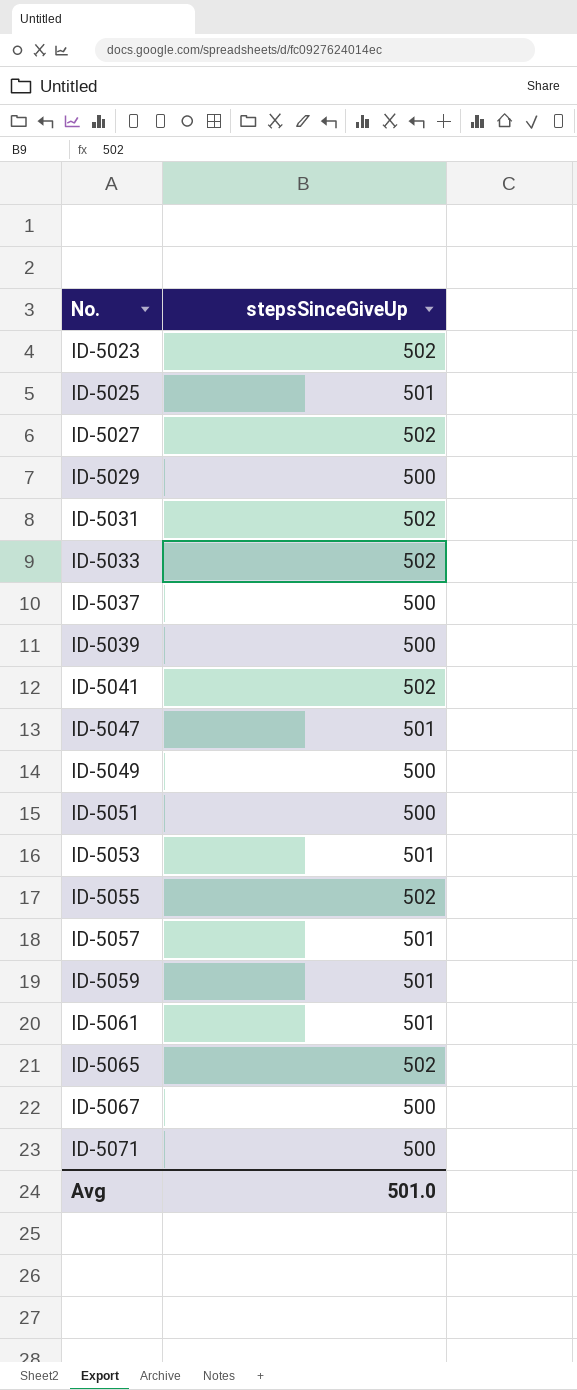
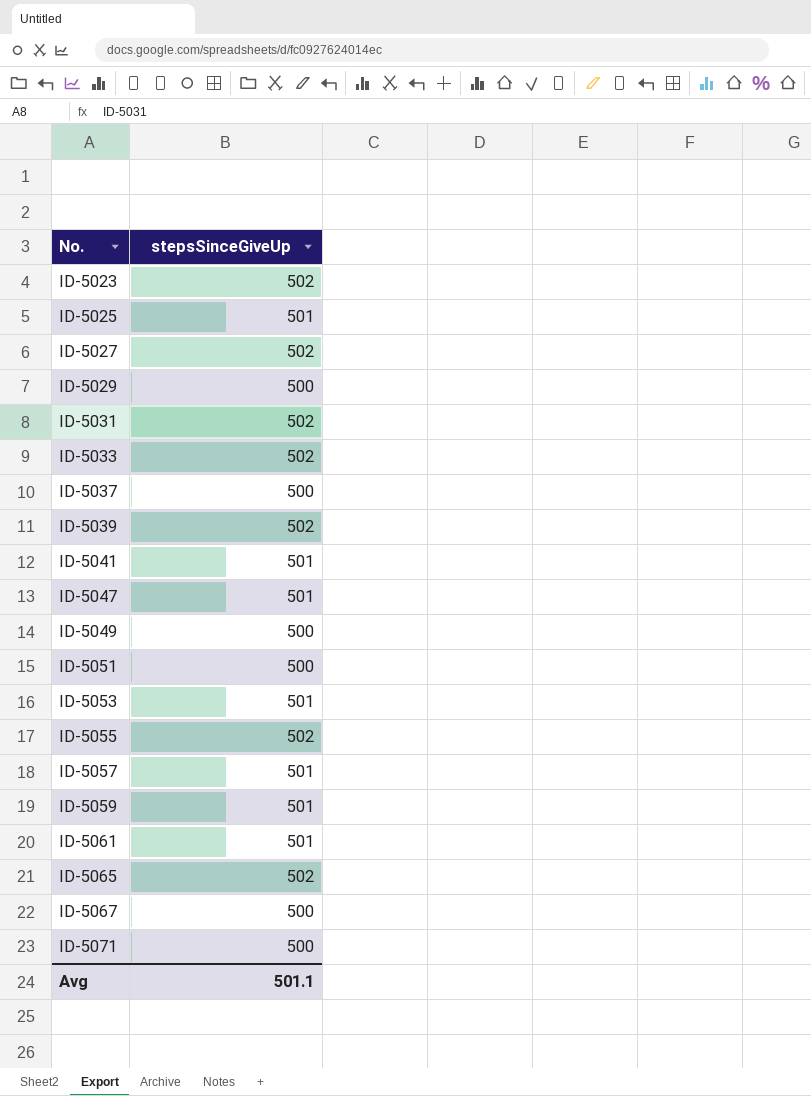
ID-5039 | stepsSinceGiveUp: 500 -> 502
ID-5041 | stepsSinceGiveUp: 502 -> 501
Avg | stepsSinceGiveUp: 501.0 -> 501.1

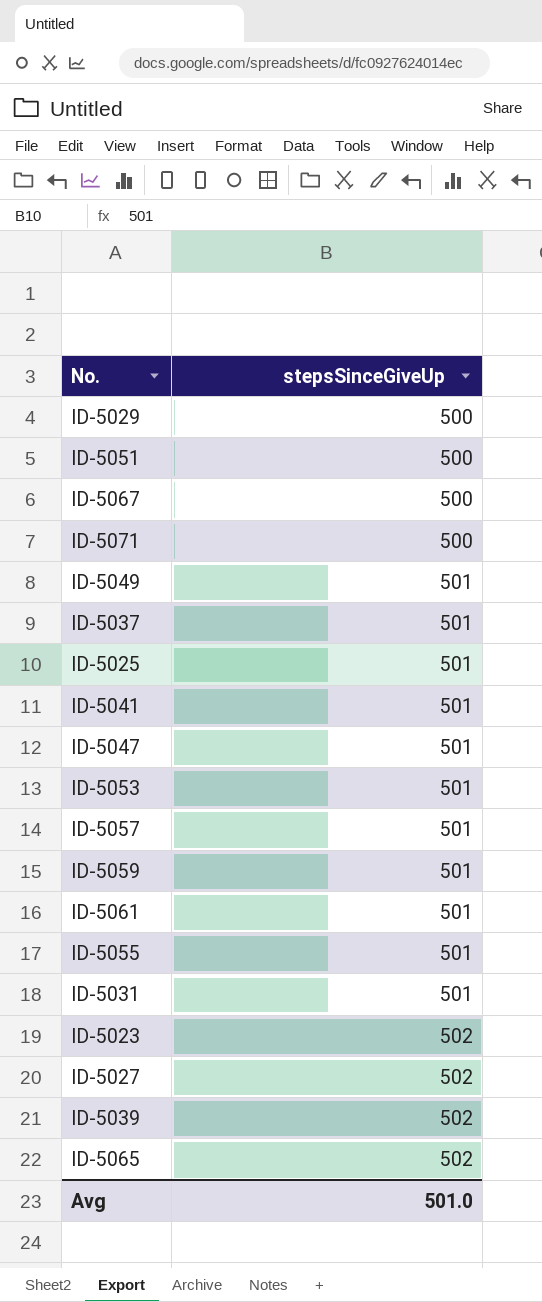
row order: No. ascending -> stepsSinceGiveUp ascending
row ID-5033: 502 -> none
ID-5049 | stepsSinceGiveUp: 500 -> 501
ID-5037 | stepsSinceGiveUp: 500 -> 501
ID-5055 | stepsSinceGiveUp: 502 -> 501
ID-5031 | stepsSinceGiveUp: 502 -> 501
Avg | stepsSinceGiveUp: 501.1 -> 501.0

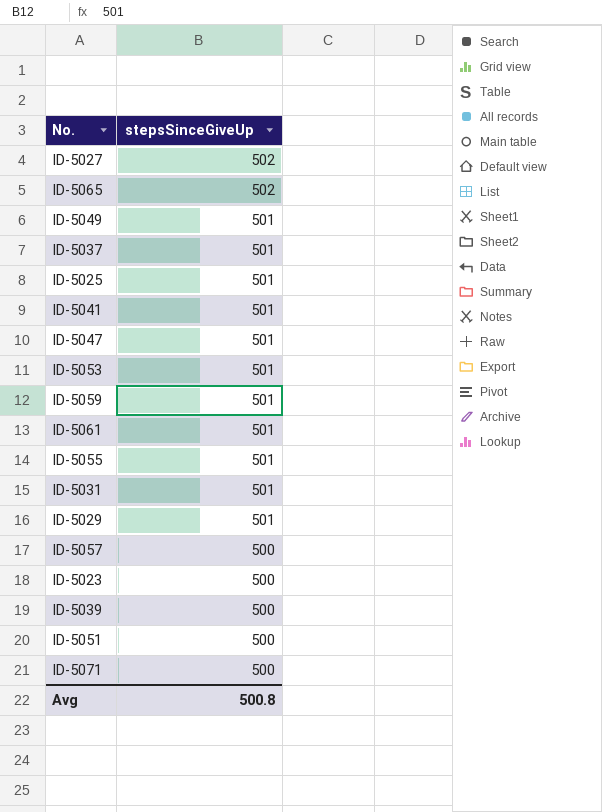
row order: stepsSinceGiveUp ascending -> stepsSinceGiveUp descending
row ID-5067: 500 -> none
ID-5029 | stepsSinceGiveUp: 500 -> 501
ID-5057 | stepsSinceGiveUp: 501 -> 500
ID-5023 | stepsSinceGiveUp: 502 -> 500
ID-5039 | stepsSinceGiveUp: 502 -> 500
Avg | stepsSinceGiveUp: 501.0 -> 500.8

